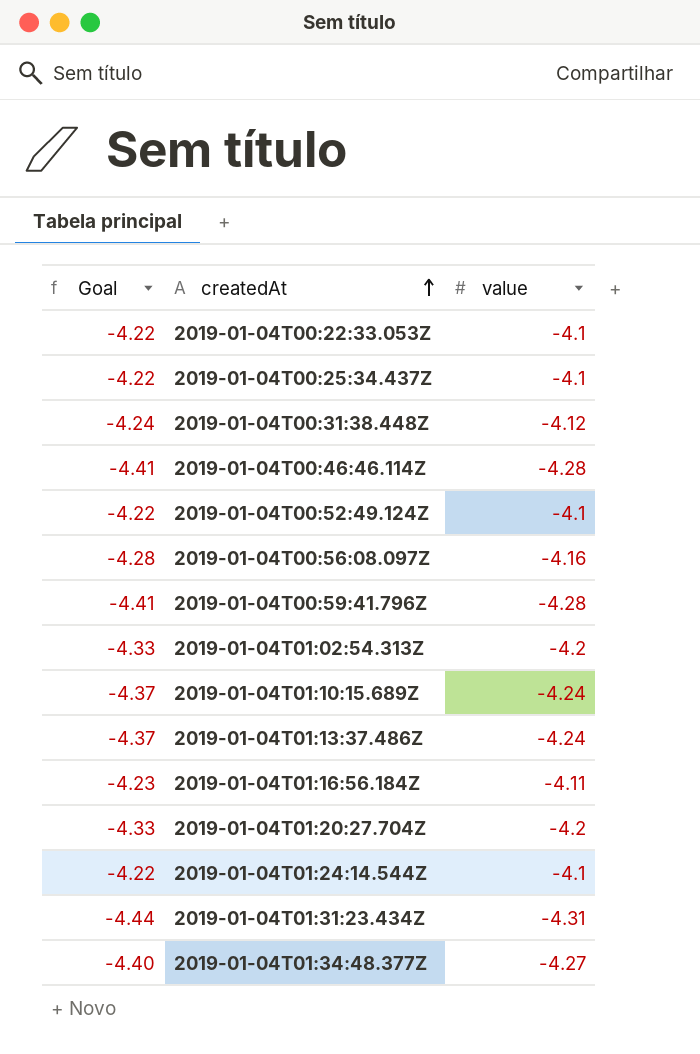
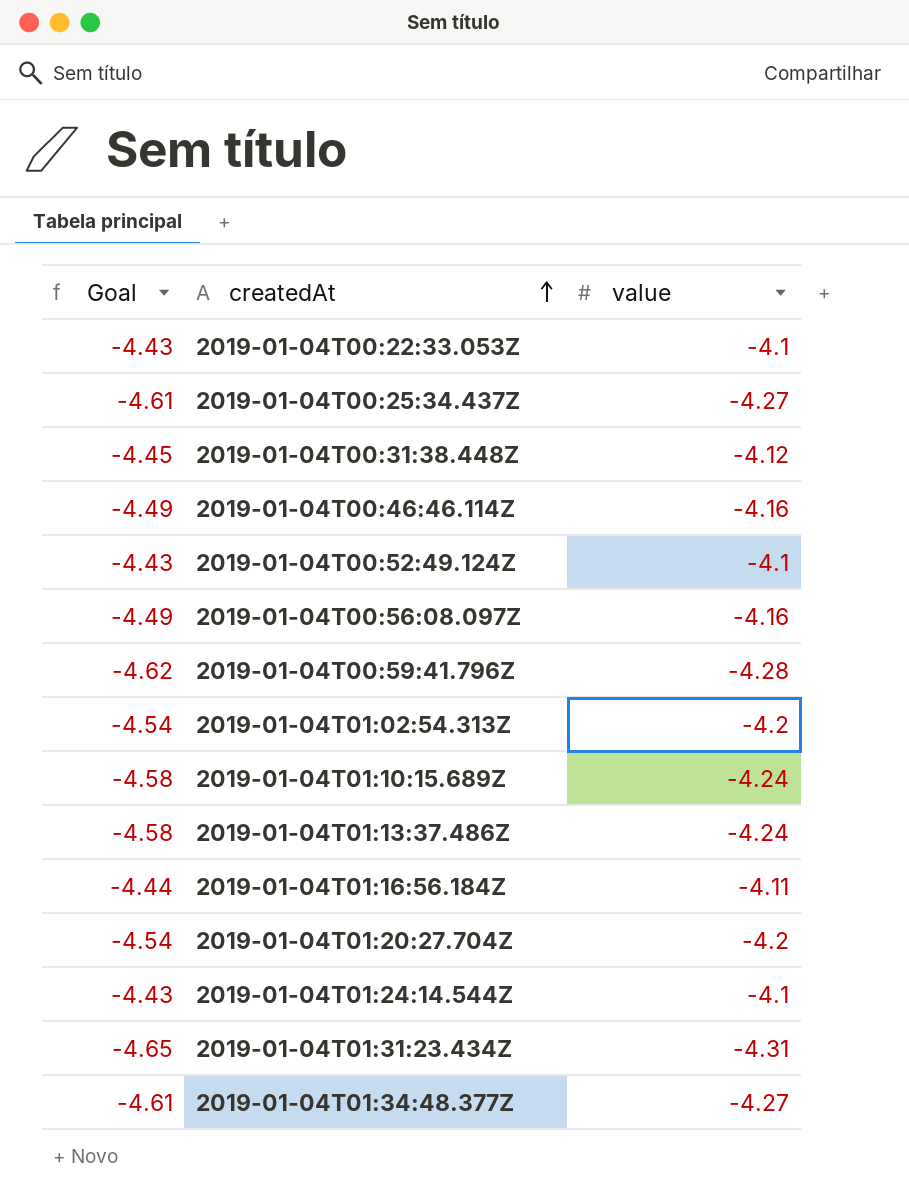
column Goal | formula: [value] * 1.03 -> [value] * 1.08
2019-01-04T00:25:34.437Z | value: -4.1 -> -4.27
2019-01-04T00:46:46.114Z | value: -4.28 -> -4.16

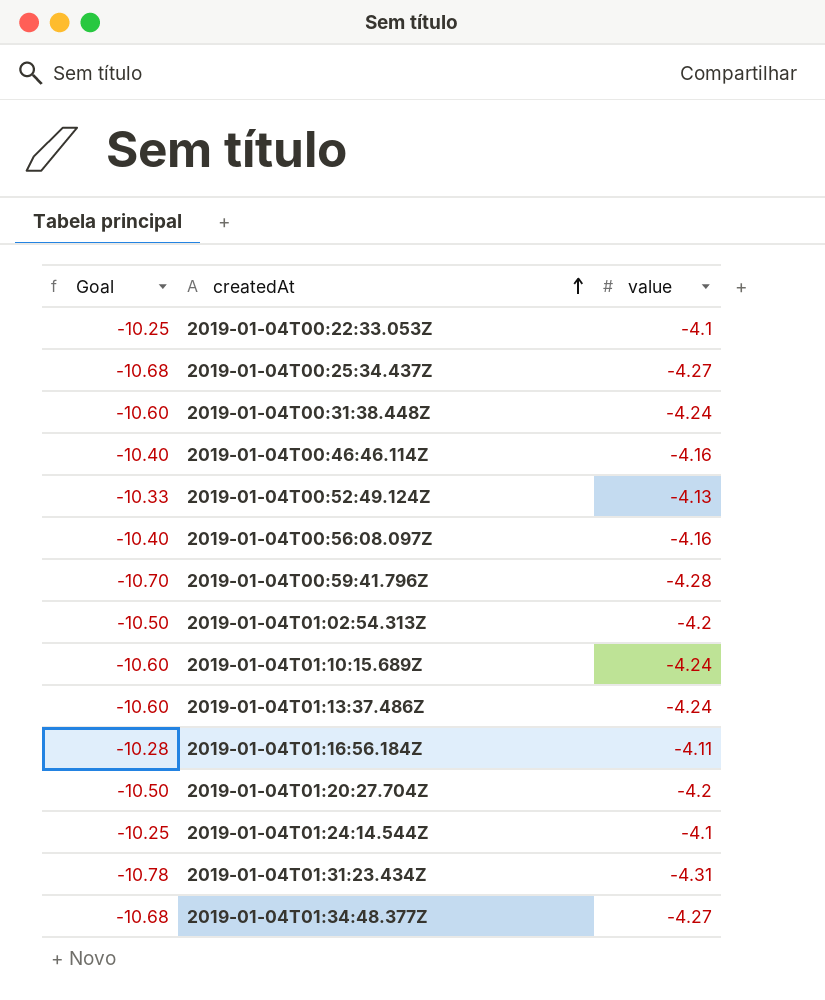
column Goal | formula: [value] * 1.08 -> [value] * 2.5
2019-01-04T00:31:38.448Z | value: -4.12 -> -4.24
2019-01-04T00:52:49.124Z | value: -4.1 -> -4.13

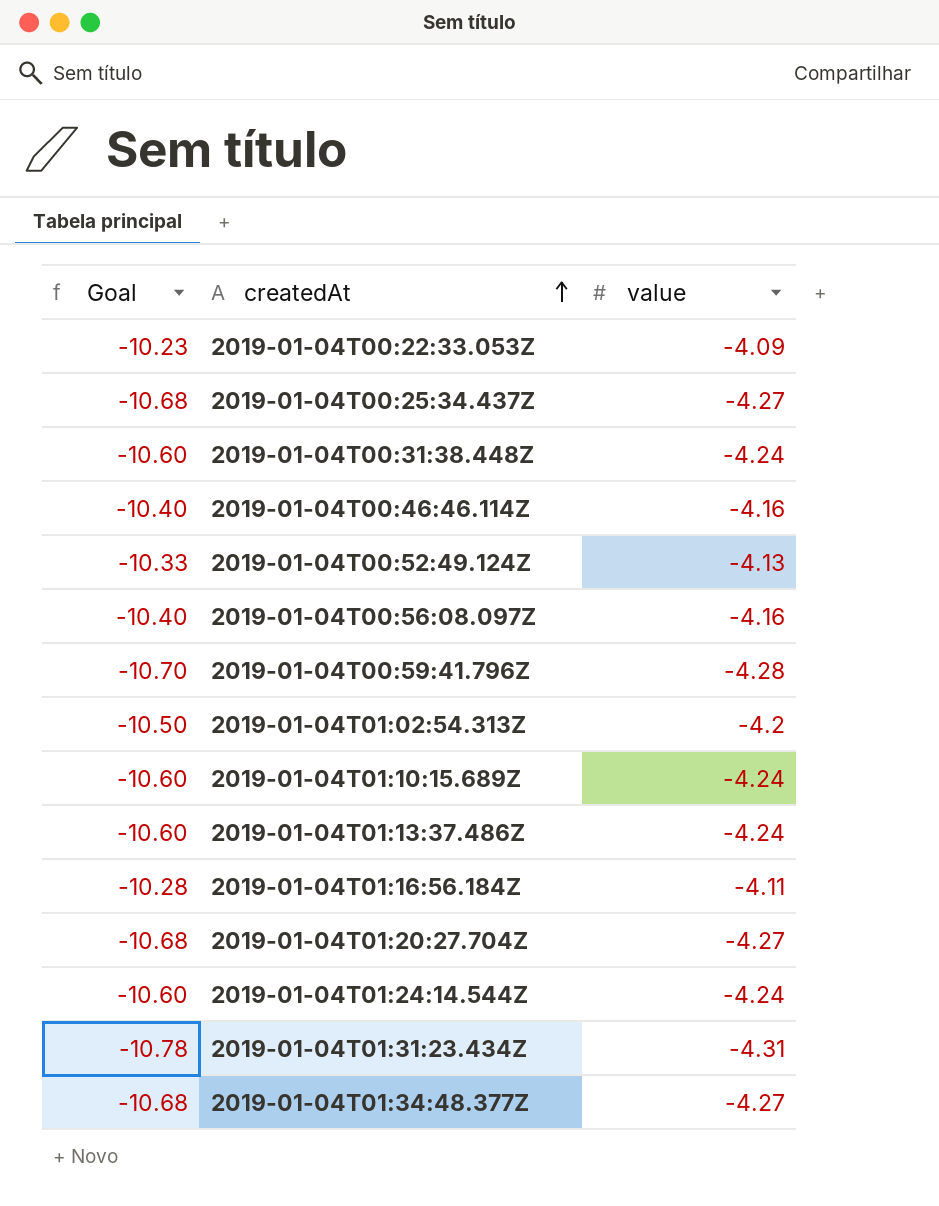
2019-01-04T00:22:33.053Z | Goal: -10.25 -> -10.23
2019-01-04T00:22:33.053Z | value: -4.1 -> -4.09
2019-01-04T01:20:27.704Z | Goal: -10.50 -> -10.68
2019-01-04T01:20:27.704Z | value: -4.2 -> -4.27
2019-01-04T01:24:14.544Z | Goal: -10.25 -> -10.60
2019-01-04T01:24:14.544Z | value: -4.1 -> -4.24

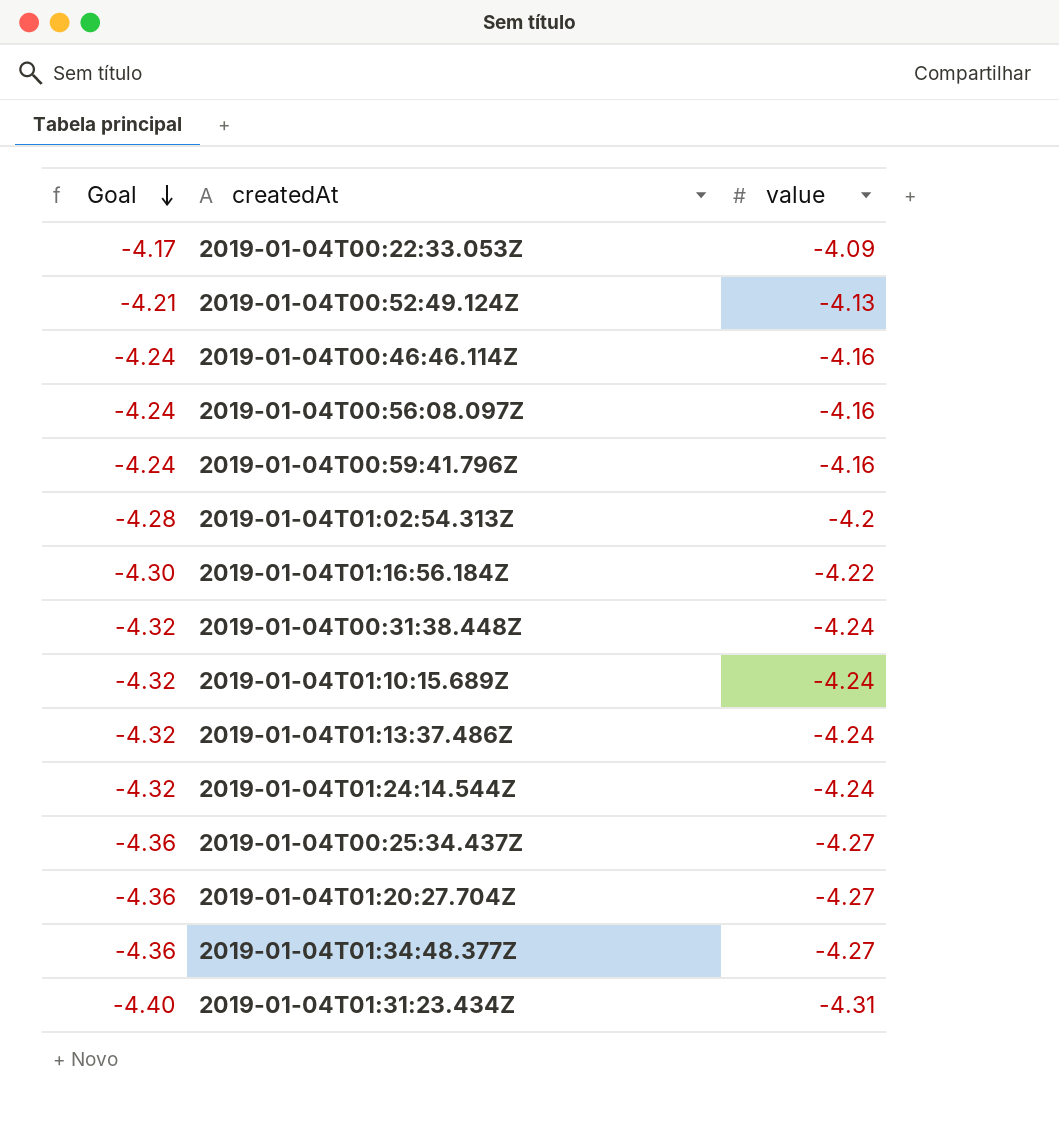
row order: createdAt ascending -> Goal descending
column Goal | formula: [value] * 2.5 -> [value] * 1.02
2019-01-04T00:59:41.796Z | value: -4.28 -> -4.16
2019-01-04T01:16:56.184Z | value: -4.11 -> -4.22

